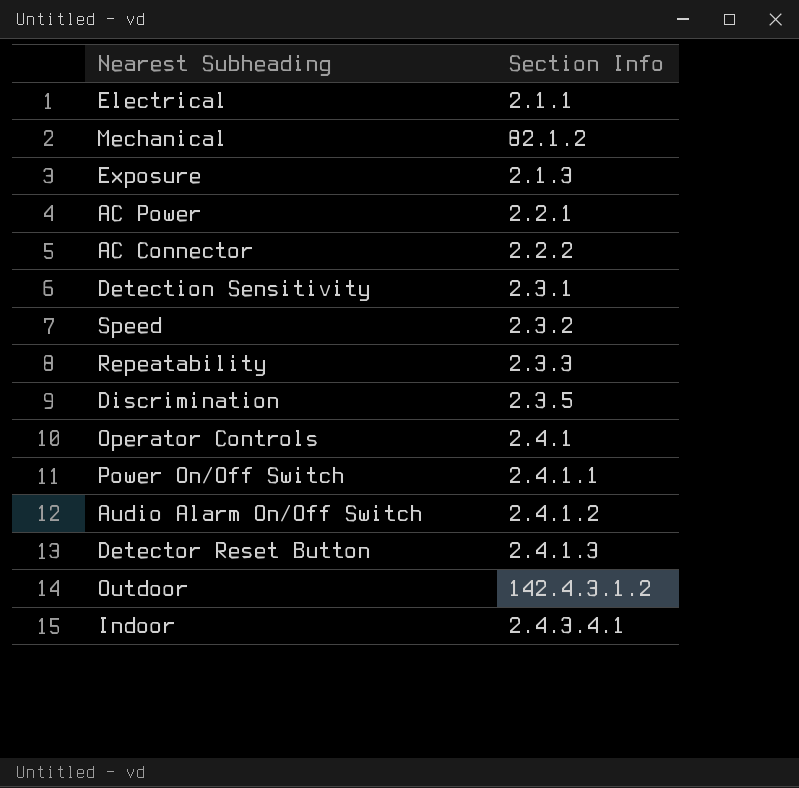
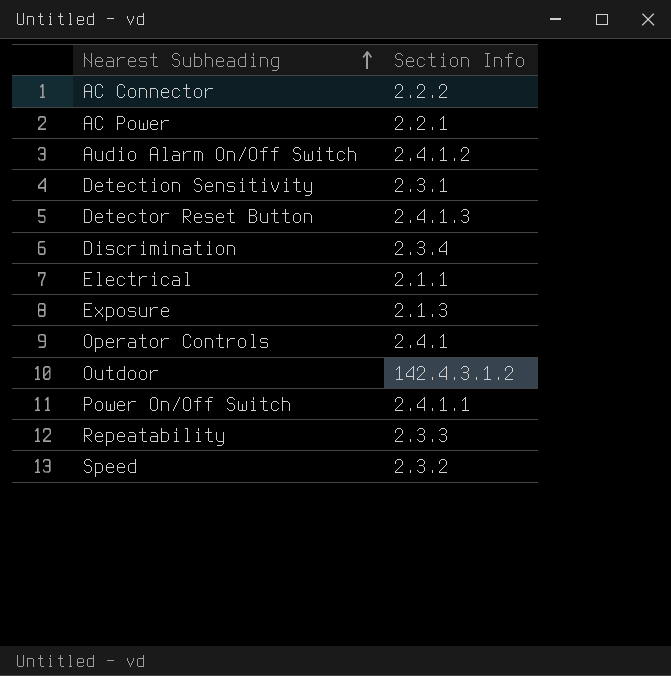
row order: none -> Nearest Subheading ascending
row Mechanical: 82.1.2 -> none
row Indoor: 2.4.3.4.1 -> none
Discrimination | Section Info: 2.3.5 -> 2.3.4

